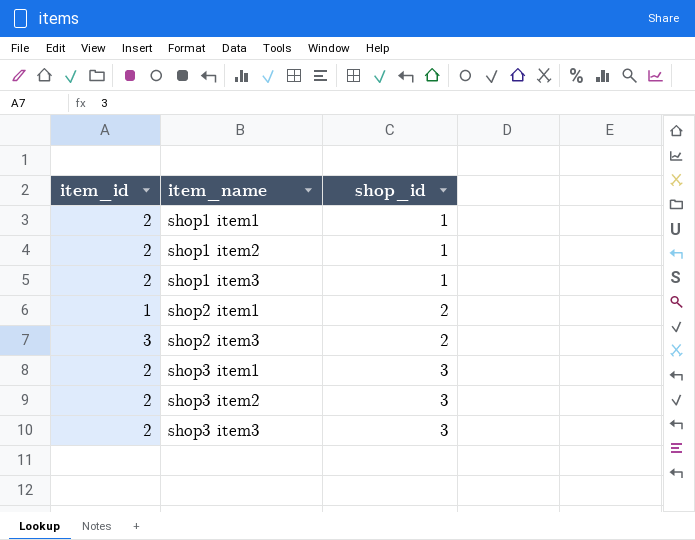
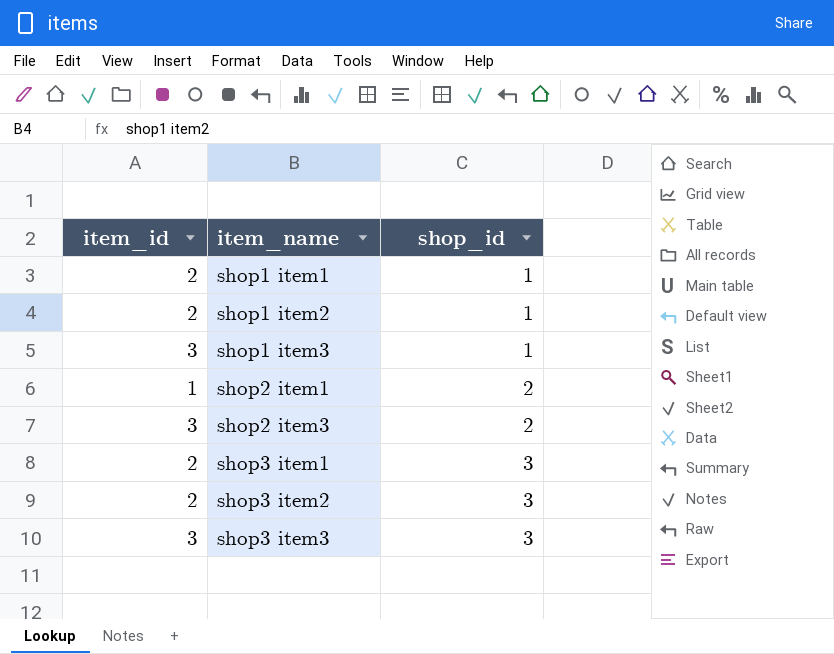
shop1 item3 | item_id: 2 -> 3
shop3 item3 | item_id: 2 -> 3

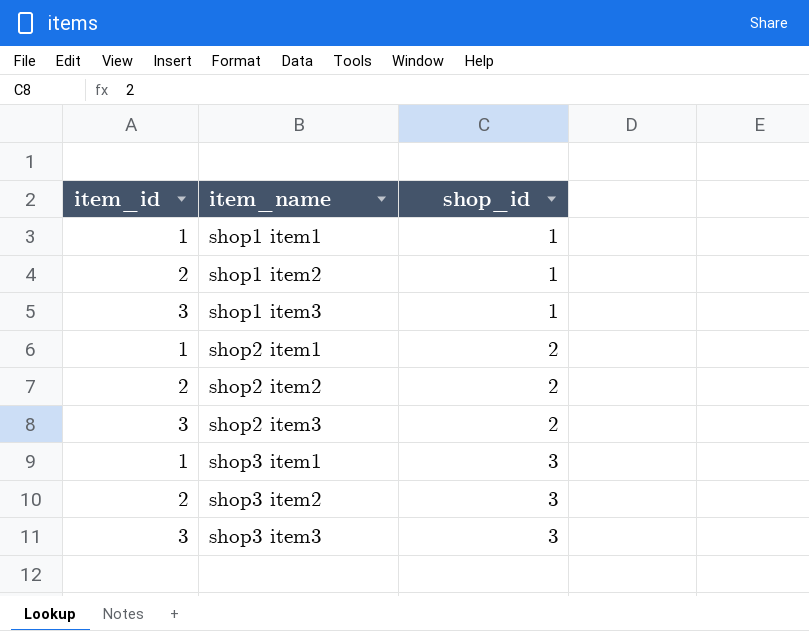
shop1 item1 | item_id: 2 -> 1
row shop2 item2: none -> 2 | 2
shop3 item1 | item_id: 2 -> 1

